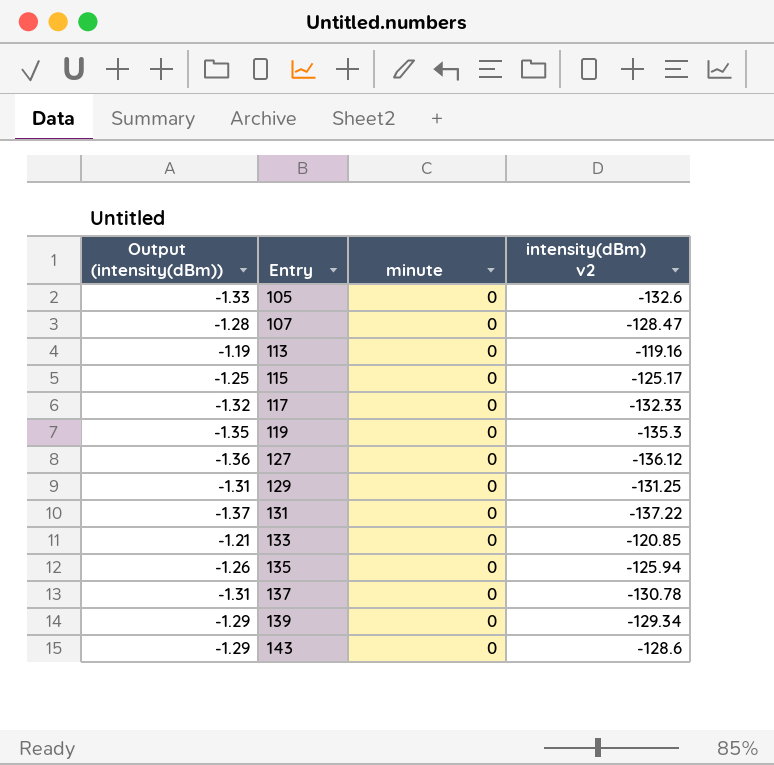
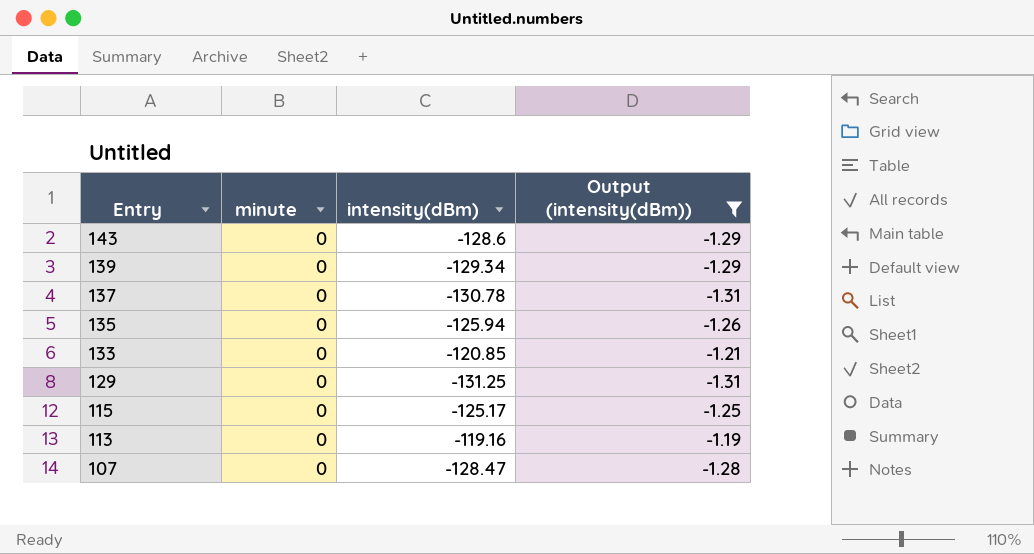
filter: none -> Output (intensity(dBm)) >= -1.31
row order: Entry ascending -> Entry descending
column name: intensity(dBm) v2 -> intensity(dBm)
column Output (intensity(dBm)) | position: 1 -> 4

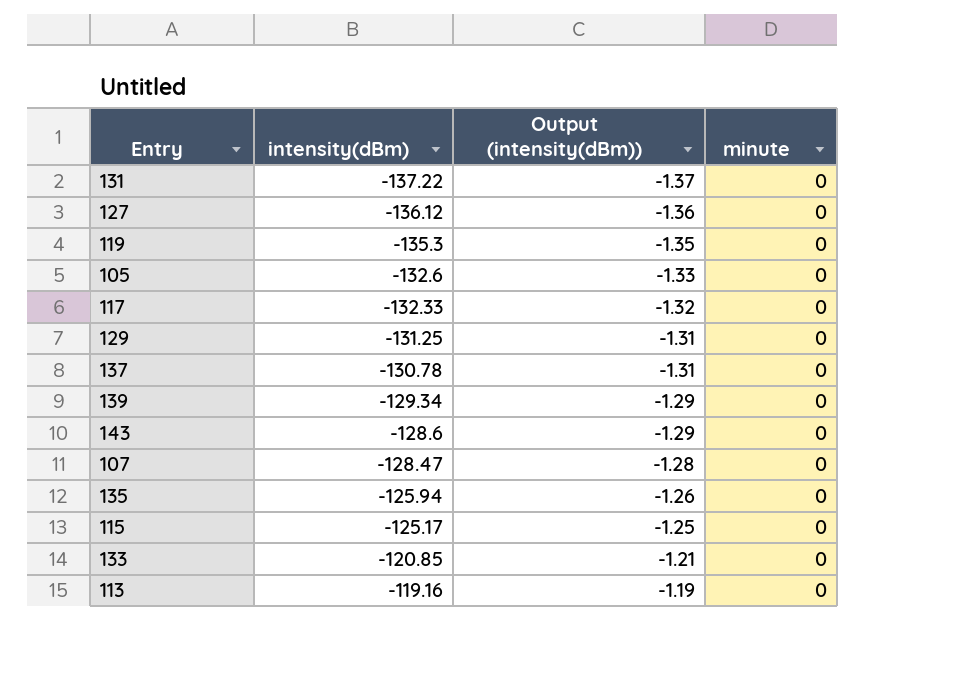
filter: Output (intensity(dBm)) >= -1.31 -> none
row order: Entry descending -> intensity(dBm) ascending
column minute | position: 2 -> 4

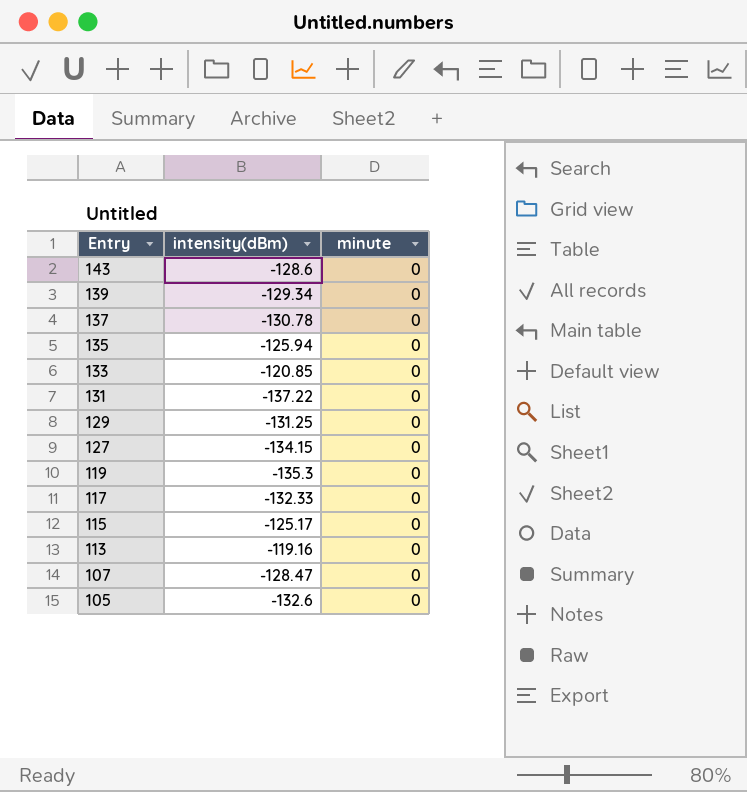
row order: intensity(dBm) ascending -> Entry descending
column Output (intensity(dBm)) | formula: [intensity(dBm)] * 0.01 -> none
127 | intensity(dBm): -136.12 -> -134.15

